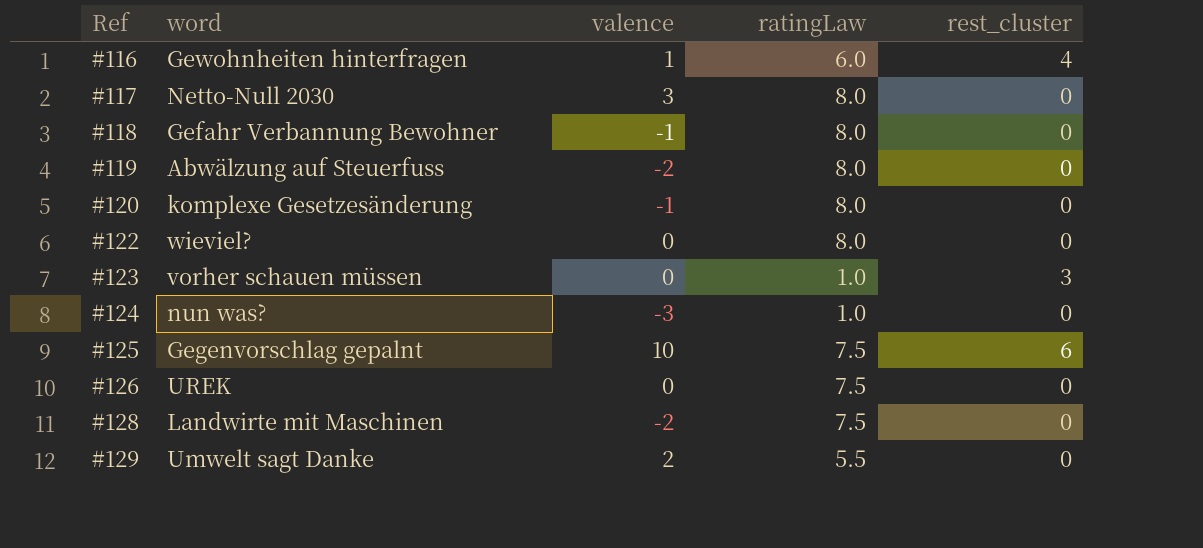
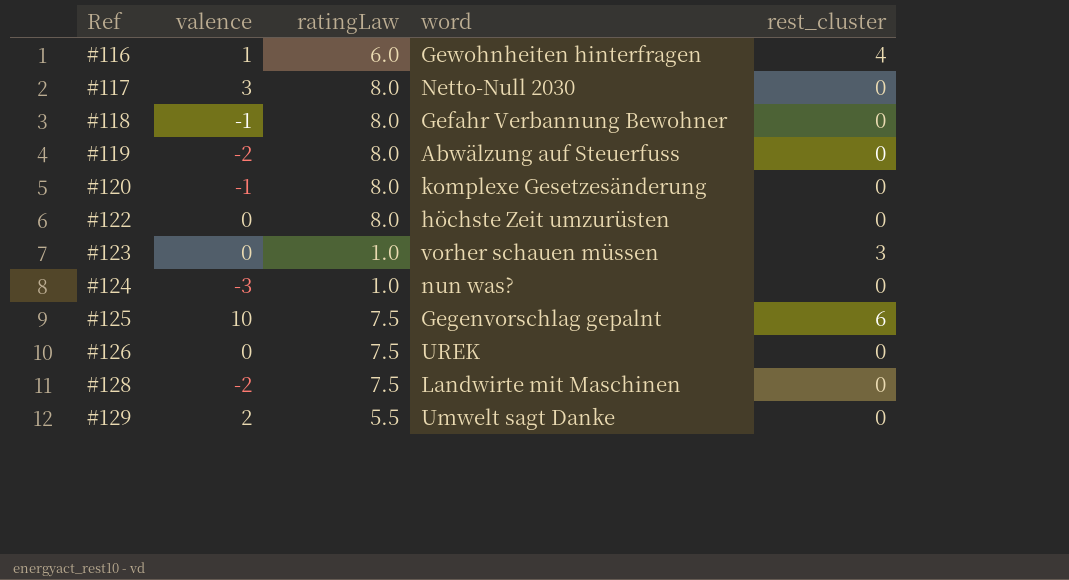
column word | position: 2 -> 4
#122 | word: wieviel? -> höchste Zeit umzurüsten

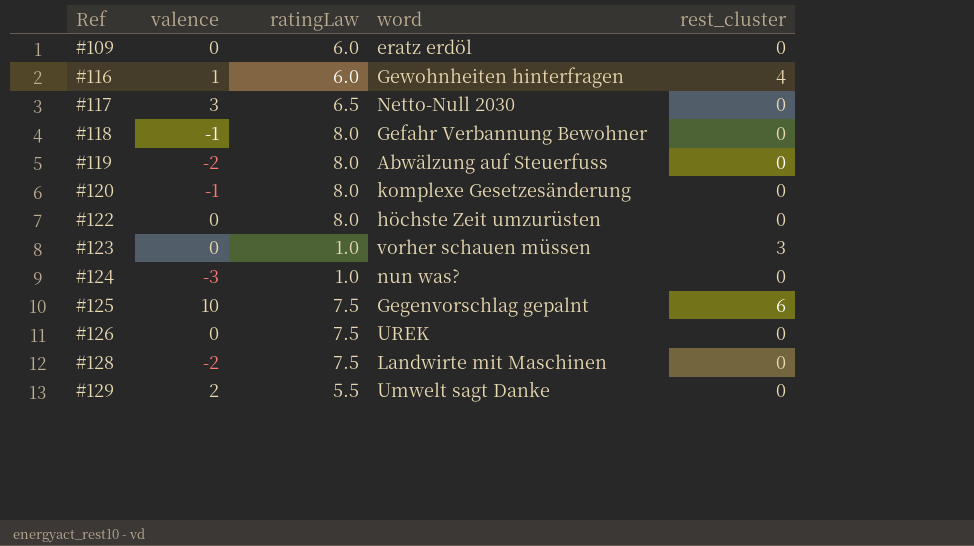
row #109: none -> 0 | 6.0 | eratz erdöl | 0
#117 | ratingLaw: 8.0 -> 6.5

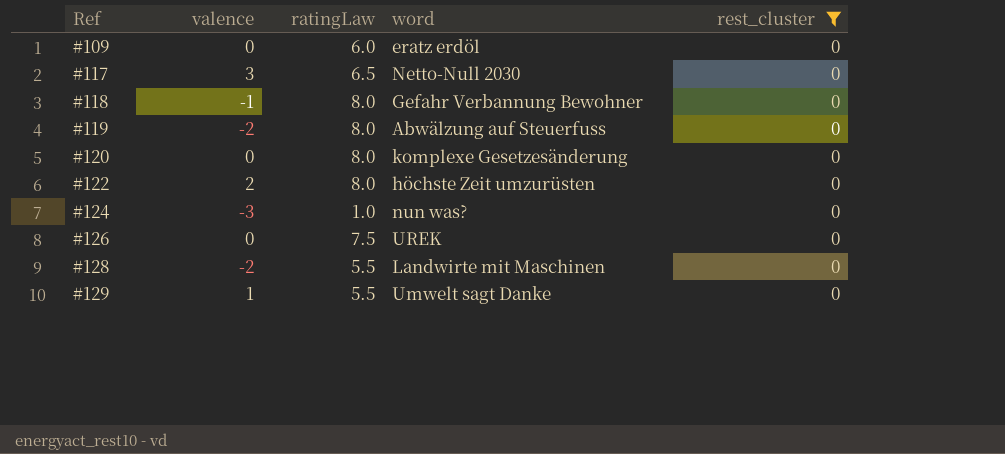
filter: none -> rest_cluster = 0
#120 | valence: -1 -> 0
#122 | valence: 0 -> 2
#128 | ratingLaw: 7.5 -> 5.5
#129 | valence: 2 -> 1

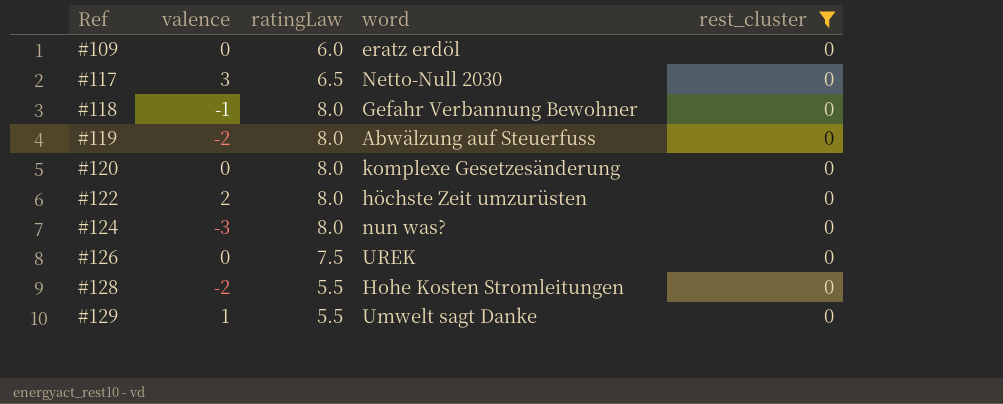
#124 | ratingLaw: 1.0 -> 8.0
#128 | word: Landwirte mit Maschinen -> Hohe Kosten Stromleitungen

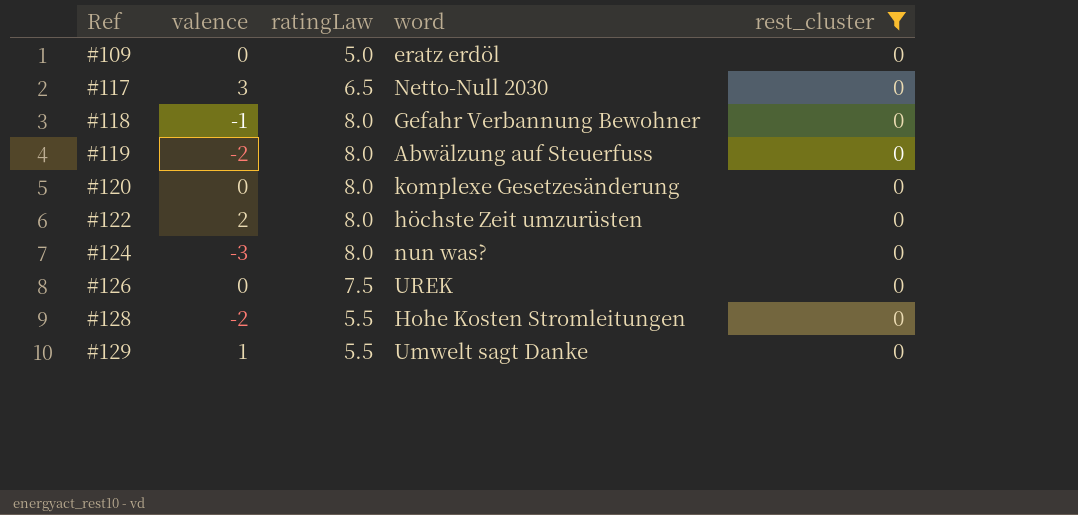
#109 | ratingLaw: 6.0 -> 5.0

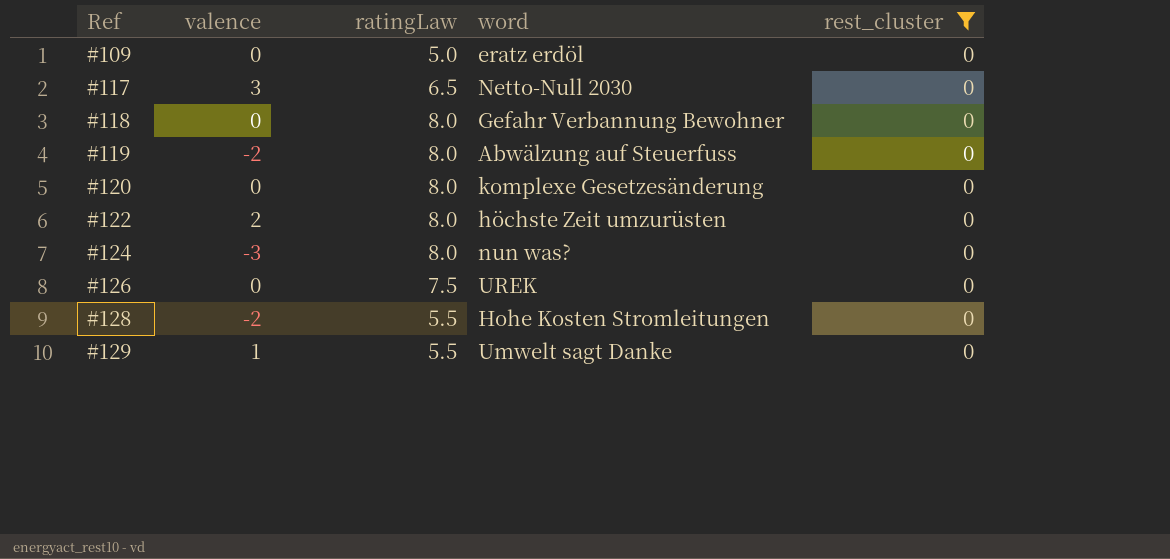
#118 | valence: -1 -> 0

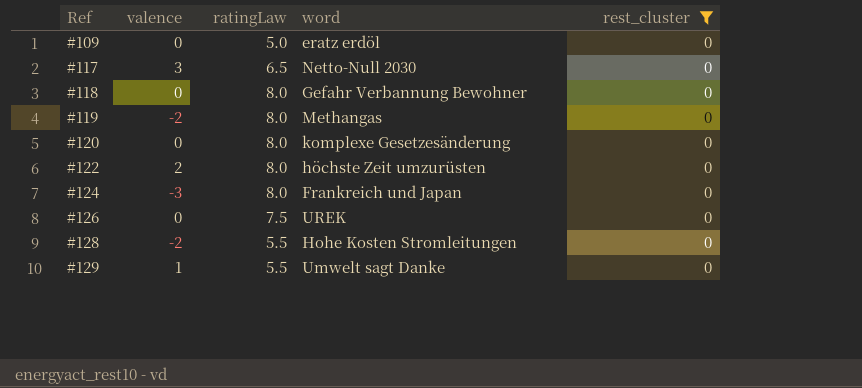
#119 | word: Abwälzung auf Steuerfuss -> Methangas
#124 | word: nun was? -> Frankreich und Japan

